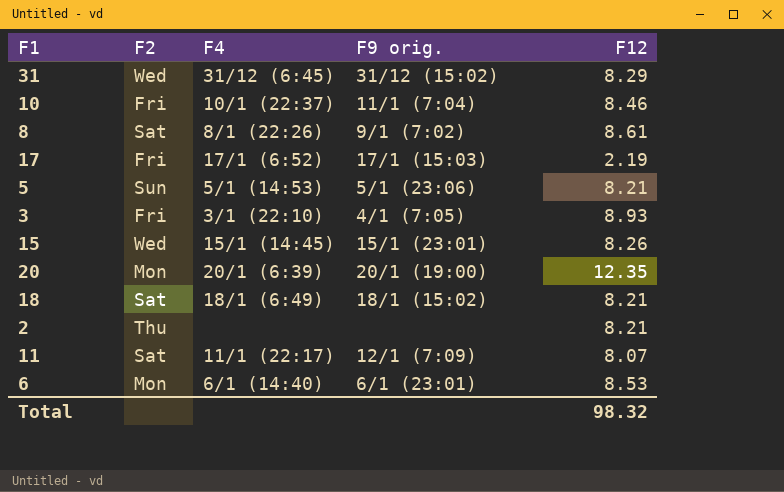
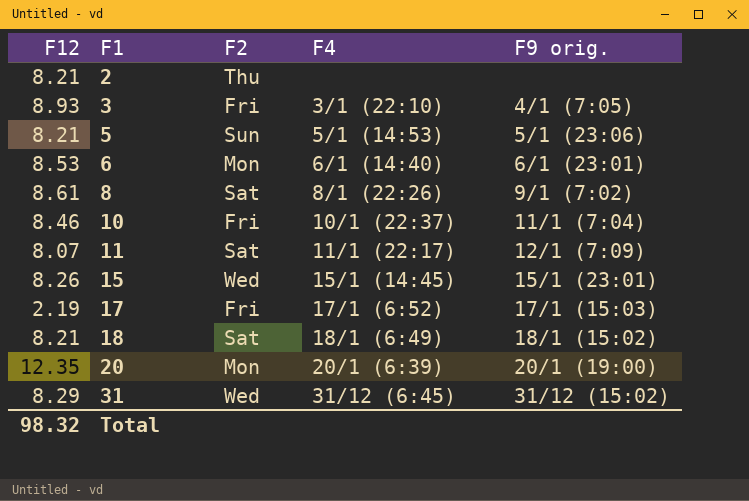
row order: none -> F1 ascending
column F12 | position: 5 -> 1

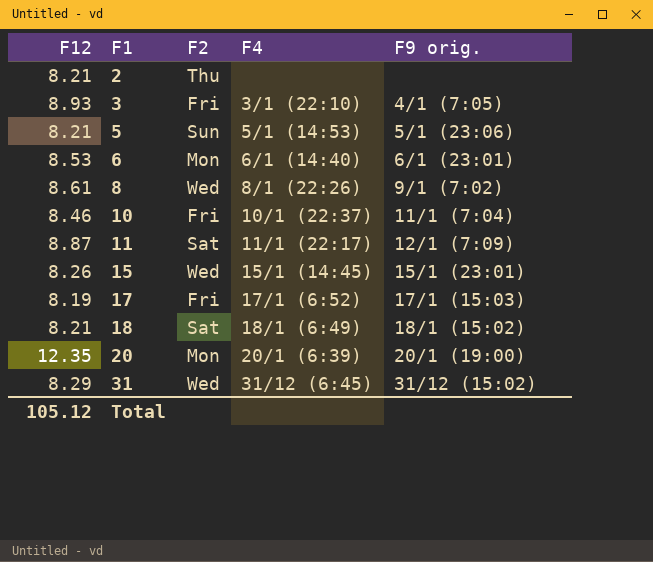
8 | F2: Sat -> Wed
11 | F12: 8.07 -> 8.87
17 | F12: 2.19 -> 8.19
Total | F12: 98.32 -> 105.12

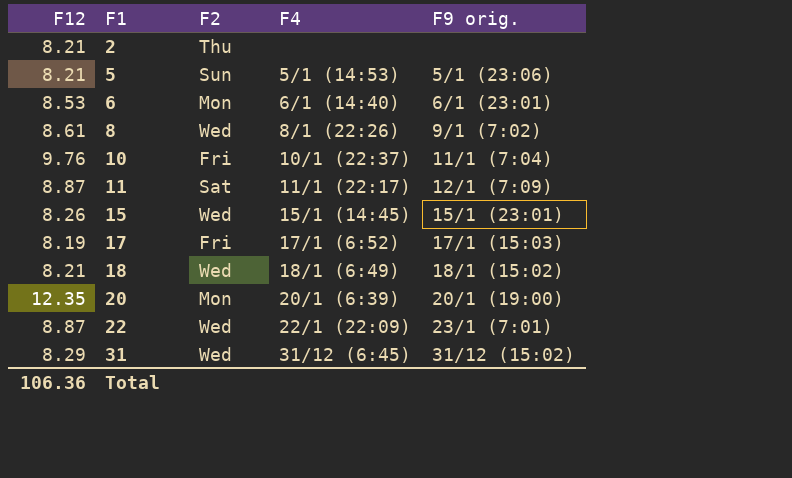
row 3: 8.93 | Fri | 3/1 (22:10) | 4/1 (7:05) -> none
10 | F12: 8.46 -> 9.76
18 | F2: Sat -> Wed
row 22: none -> 8.87 | Wed | 22/1 (22:09) | 23/1 (7:01)
Total | F12: 105.12 -> 106.36

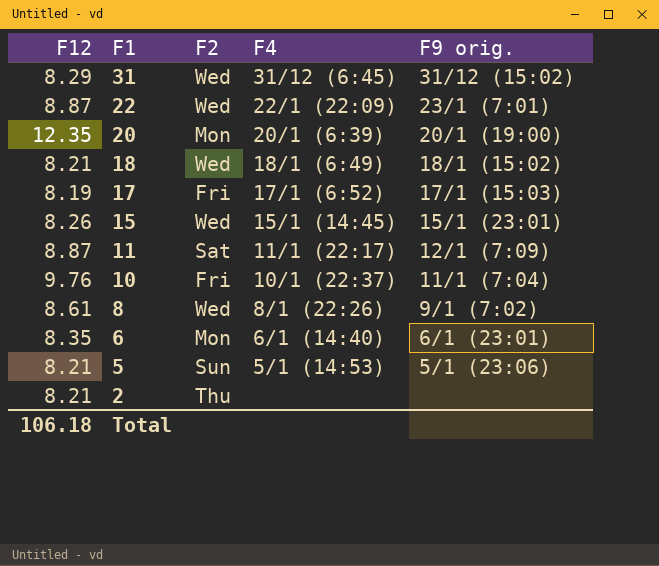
row order: F1 ascending -> F1 descending
6 | F12: 8.53 -> 8.35
Total | F12: 106.36 -> 106.18

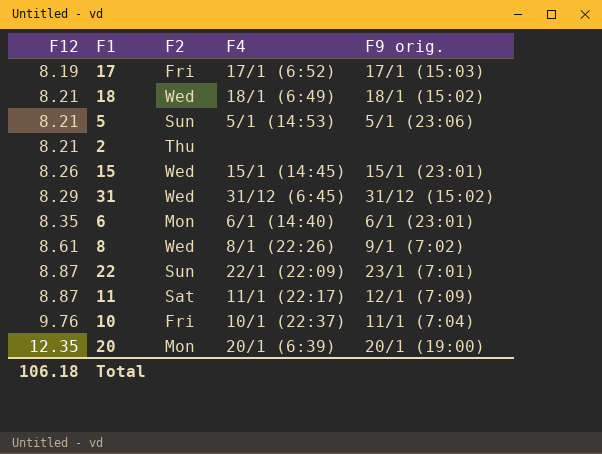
row order: F1 descending -> F12 ascending
22 | F2: Wed -> Sun

